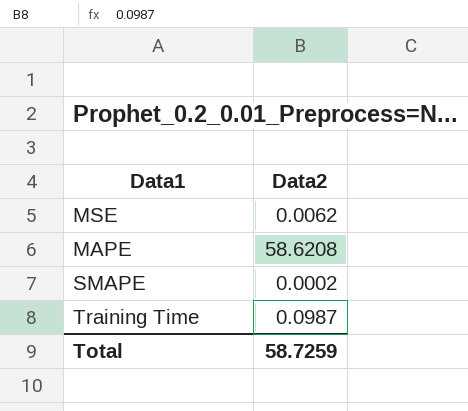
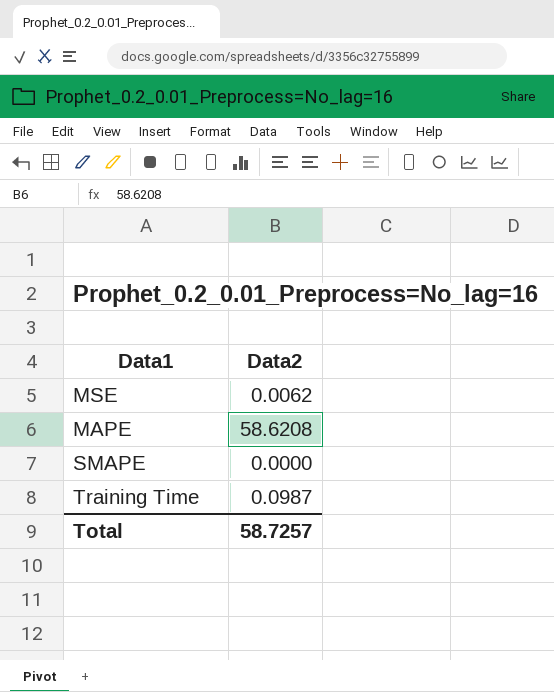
SMAPE | Data2: 0.0002 -> 0.0000
Total | Data2: 58.7259 -> 58.7257

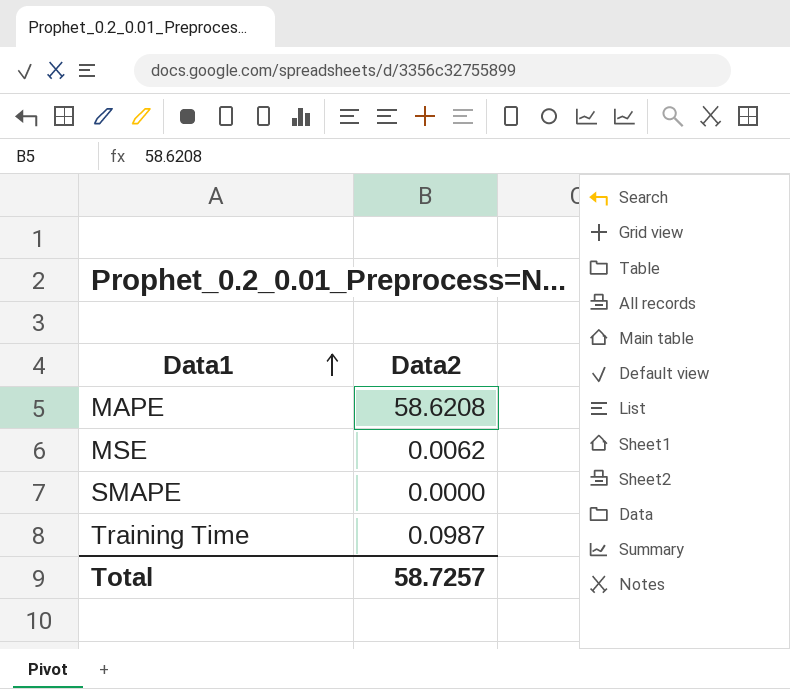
row order: none -> Data1 ascending

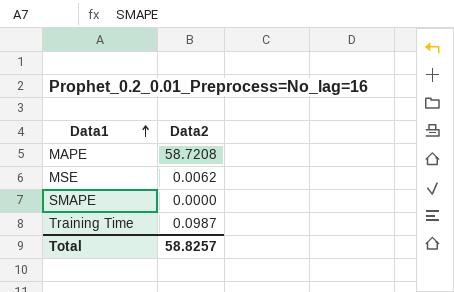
MAPE | Data2: 58.6208 -> 58.7208
Total | Data2: 58.7257 -> 58.8257

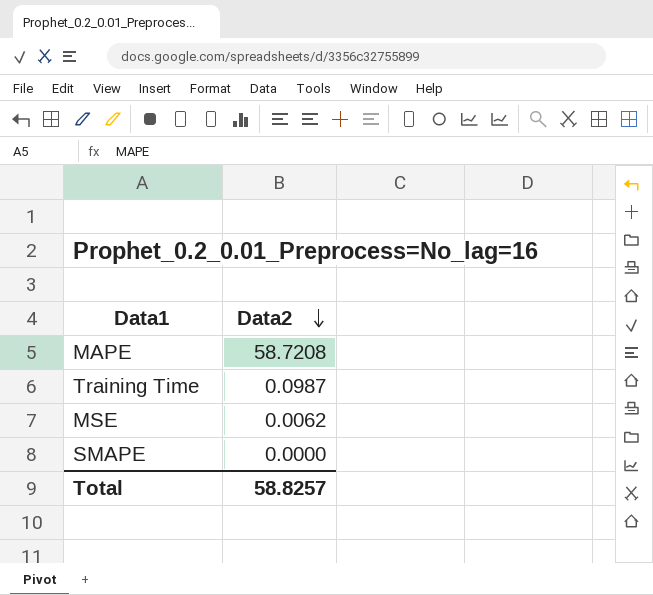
row order: Data1 ascending -> Data2 descending

